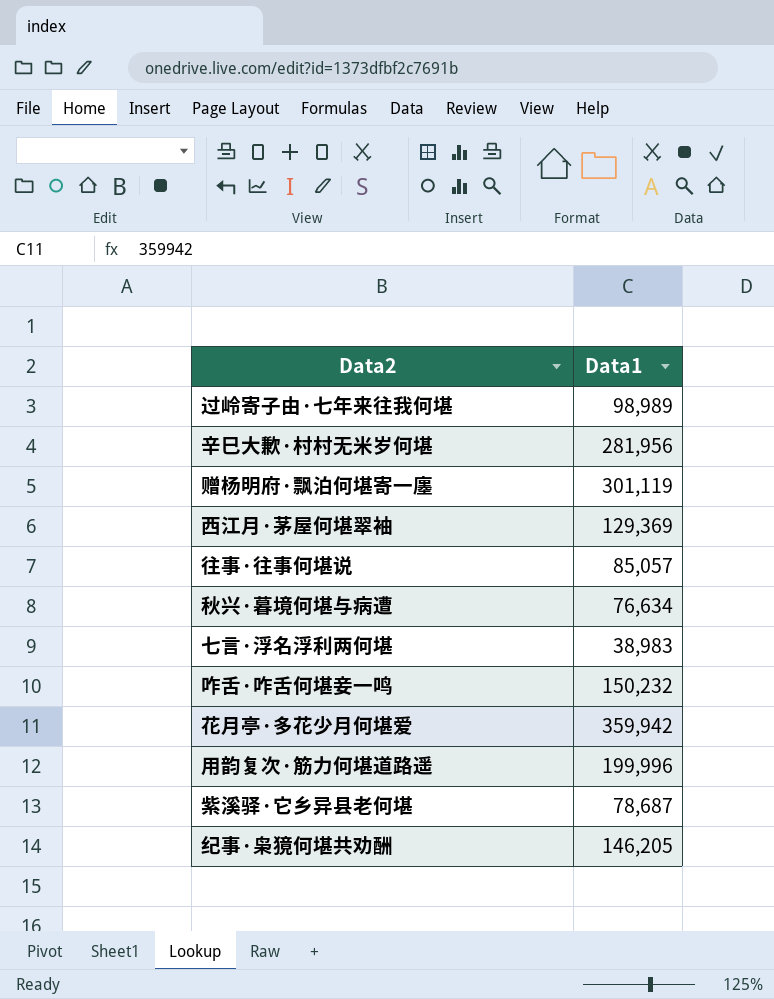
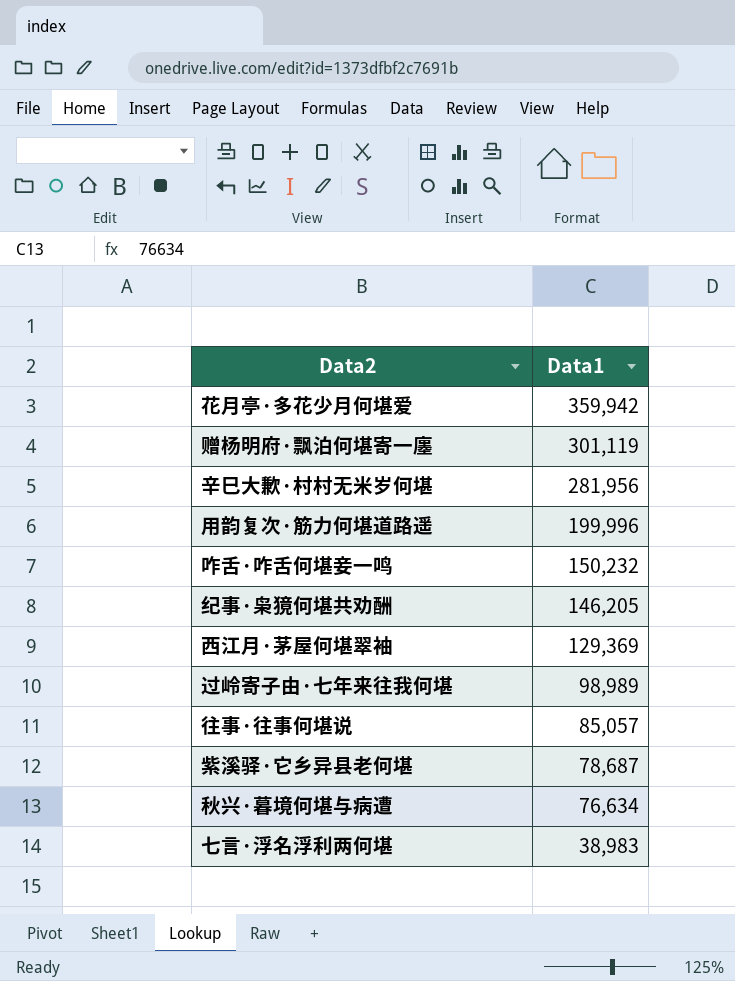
row order: none -> Data1 descending

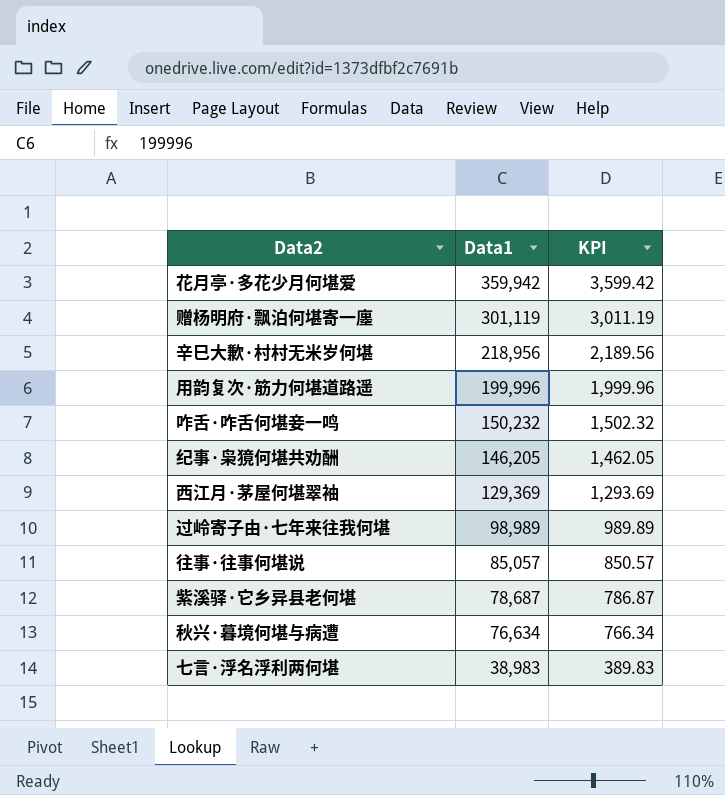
column KPI | formula: none -> [Data1] * 0.01
辛巳大歉·村村无米岁何堪 | Data1: 281,956 -> 218,956

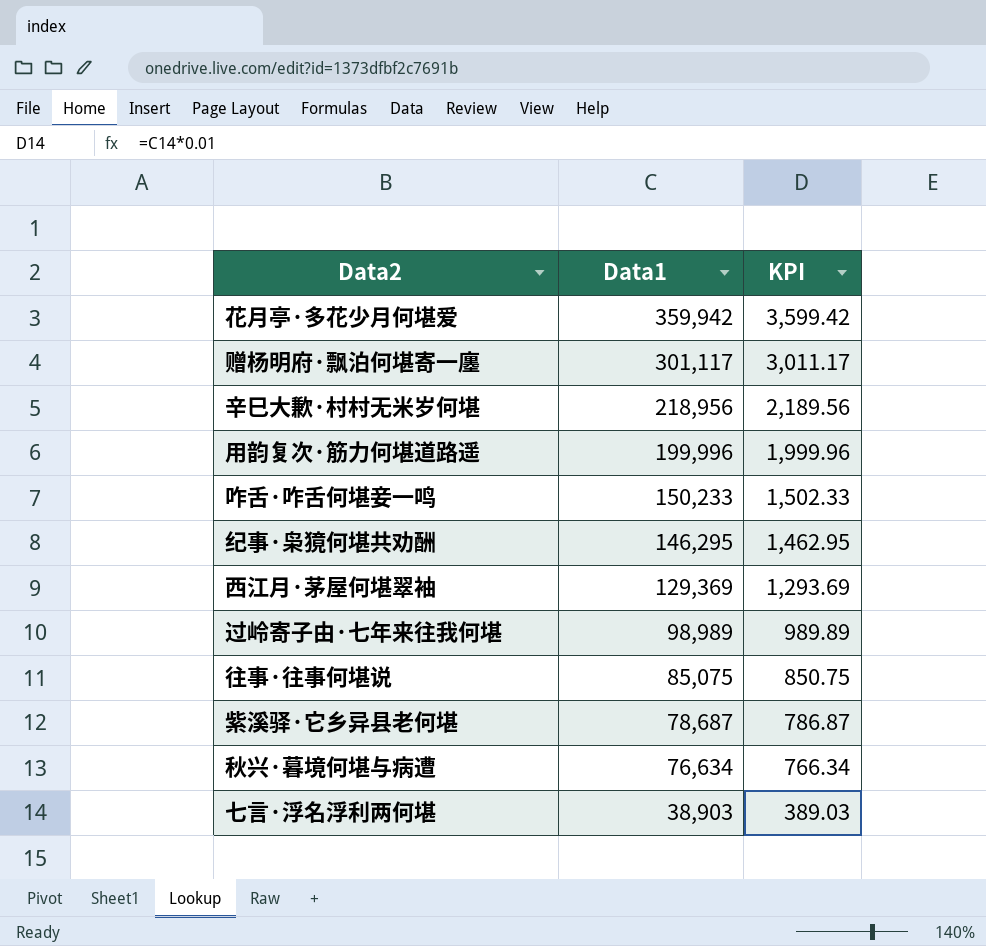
赠杨明府·飘泊何堪寄一廛 | Data1: 301,119 -> 301,117
赠杨明府·飘泊何堪寄一廛 | KPI: 3,011.19 -> 3,011.17
咋舌·咋舌何堪妾一鸣 | Data1: 150,232 -> 150,233
咋舌·咋舌何堪妾一鸣 | KPI: 1,502.32 -> 1,502.33
纪事·枭獍何堪共劝酬 | Data1: 146,205 -> 146,295
纪事·枭獍何堪共劝酬 | KPI: 1,462.05 -> 1,462.95
往事·往事何堪说 | Data1: 85,057 -> 85,075
往事·往事何堪说 | KPI: 850.57 -> 850.75
七言·浮名浮利两何堪 | Data1: 38,983 -> 38,903
七言·浮名浮利两何堪 | KPI: 389.83 -> 389.03

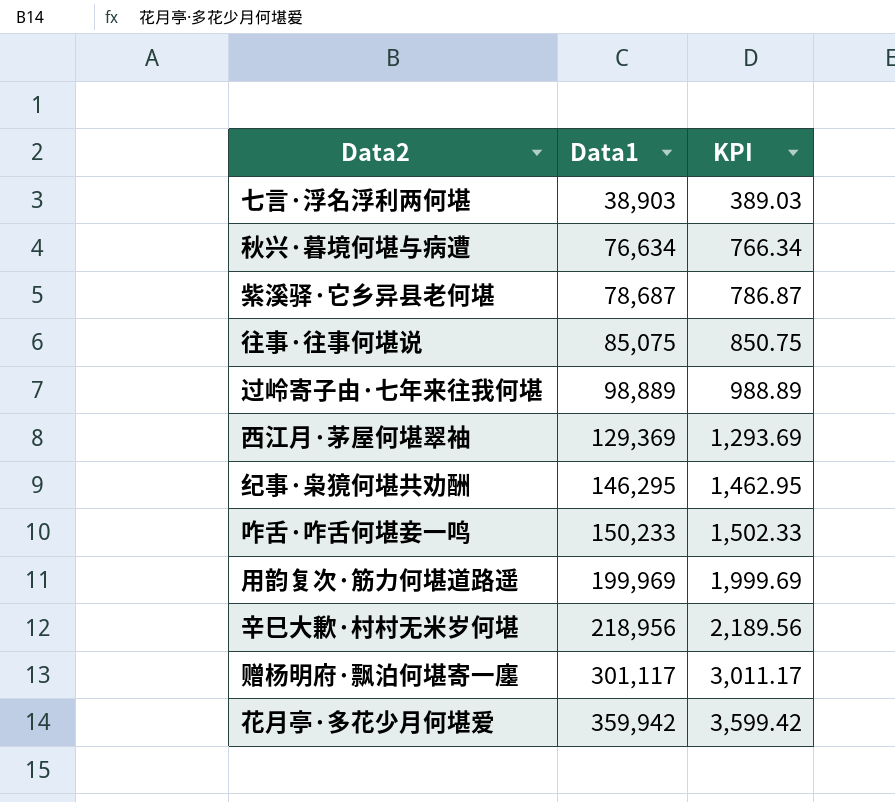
row order: Data1 descending -> Data1 ascending
过岭寄子由·七年来往我何堪 | Data1: 98,989 -> 98,889
过岭寄子由·七年来往我何堪 | KPI: 989.89 -> 988.89
用韵复次·筋力何堪道路遥 | Data1: 199,996 -> 199,969
用韵复次·筋力何堪道路遥 | KPI: 1,999.96 -> 1,999.69

